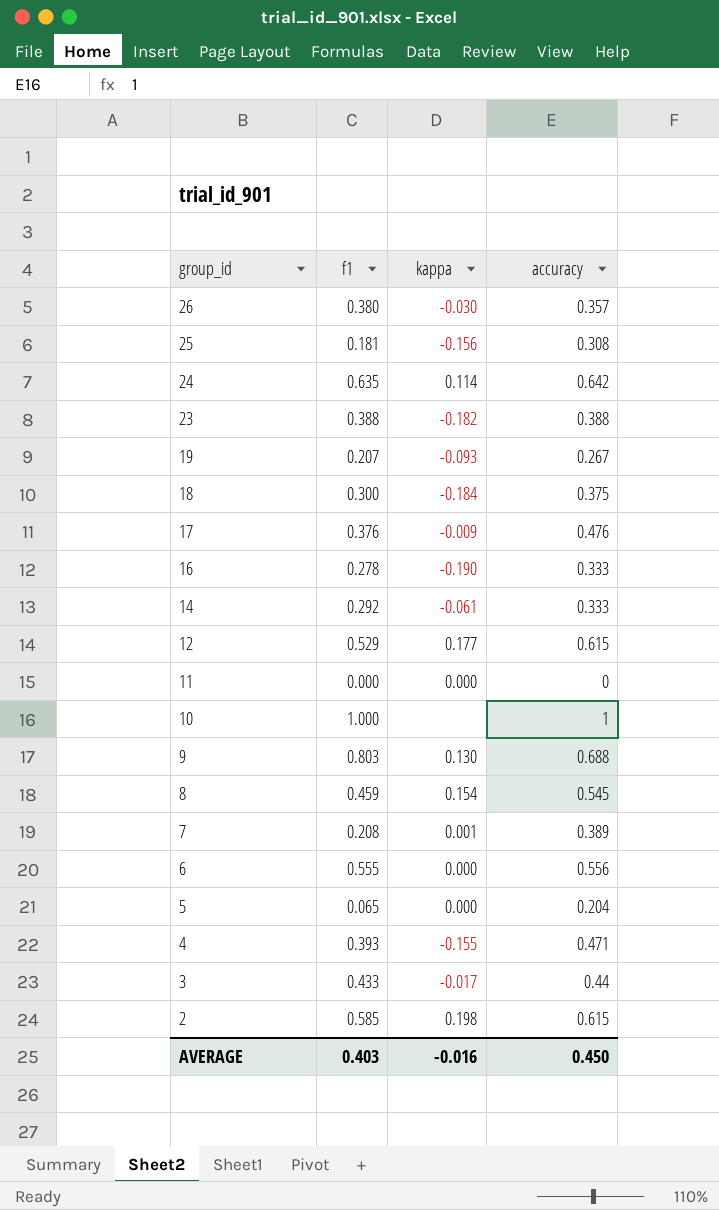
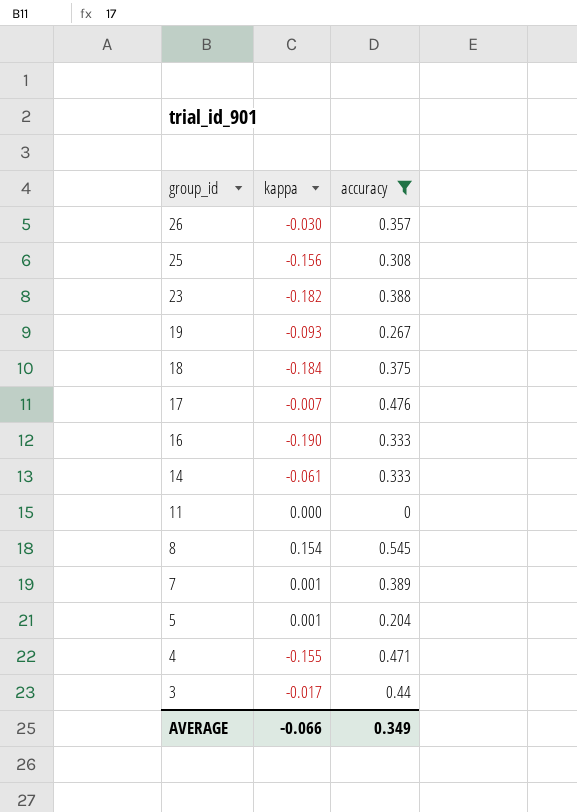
filter: none -> accuracy <= 0.545
column f1 | position: 2 -> none
17 | kappa: -0.009 -> -0.007
5 | kappa: 0.000 -> 0.001
AVERAGE | kappa: -0.016 -> -0.066
AVERAGE | accuracy: 0.450 -> 0.349

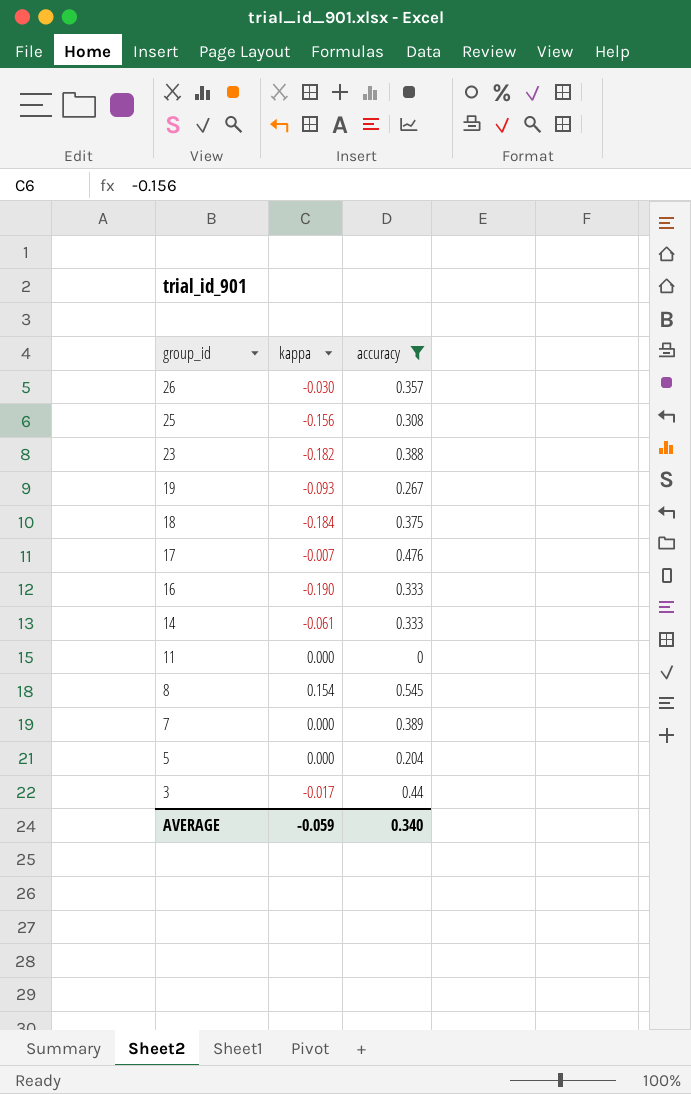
row 4: -0.155 | 0.471 -> none
7 | kappa: 0.001 -> 0.000
5 | kappa: 0.001 -> 0.000
AVERAGE | kappa: -0.066 -> -0.059
AVERAGE | accuracy: 0.349 -> 0.340

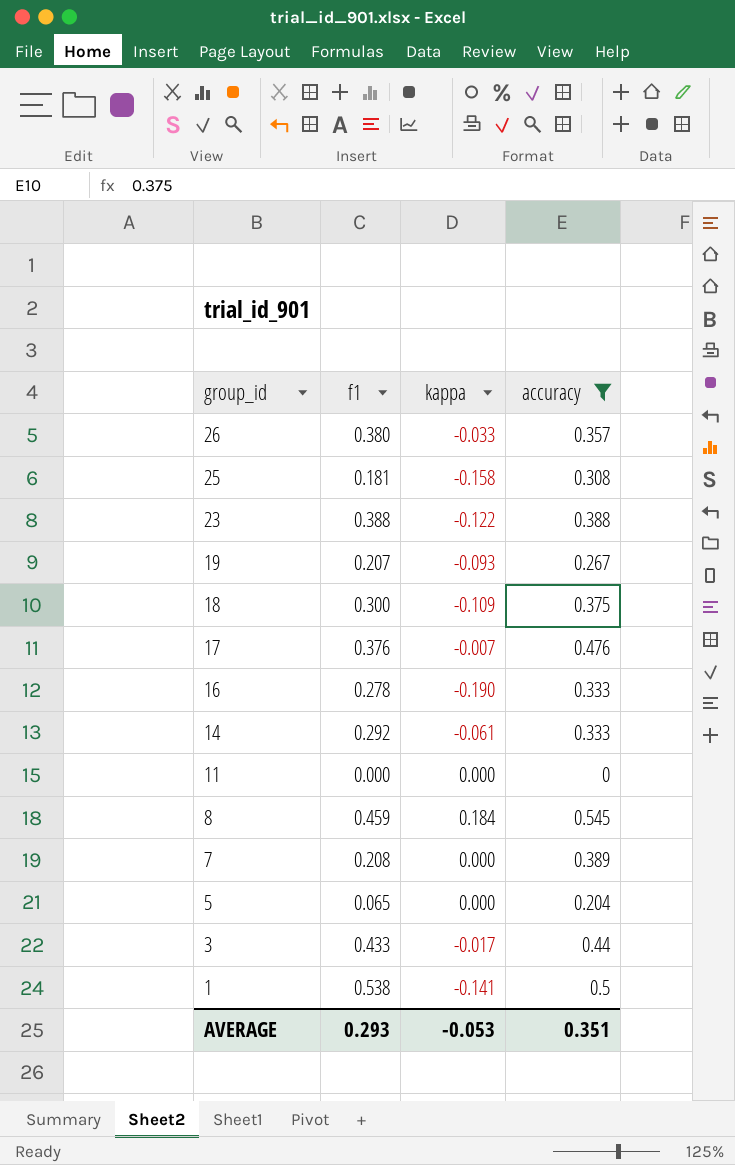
column f1 | position: none -> 2
26 | kappa: -0.030 -> -0.033
25 | kappa: -0.156 -> -0.158
23 | kappa: -0.182 -> -0.122
18 | kappa: -0.184 -> -0.109
8 | kappa: 0.154 -> 0.184
row 1: none -> 0.538 | -0.141 | 0.5
AVERAGE | kappa: -0.059 -> -0.053
AVERAGE | accuracy: 0.340 -> 0.351

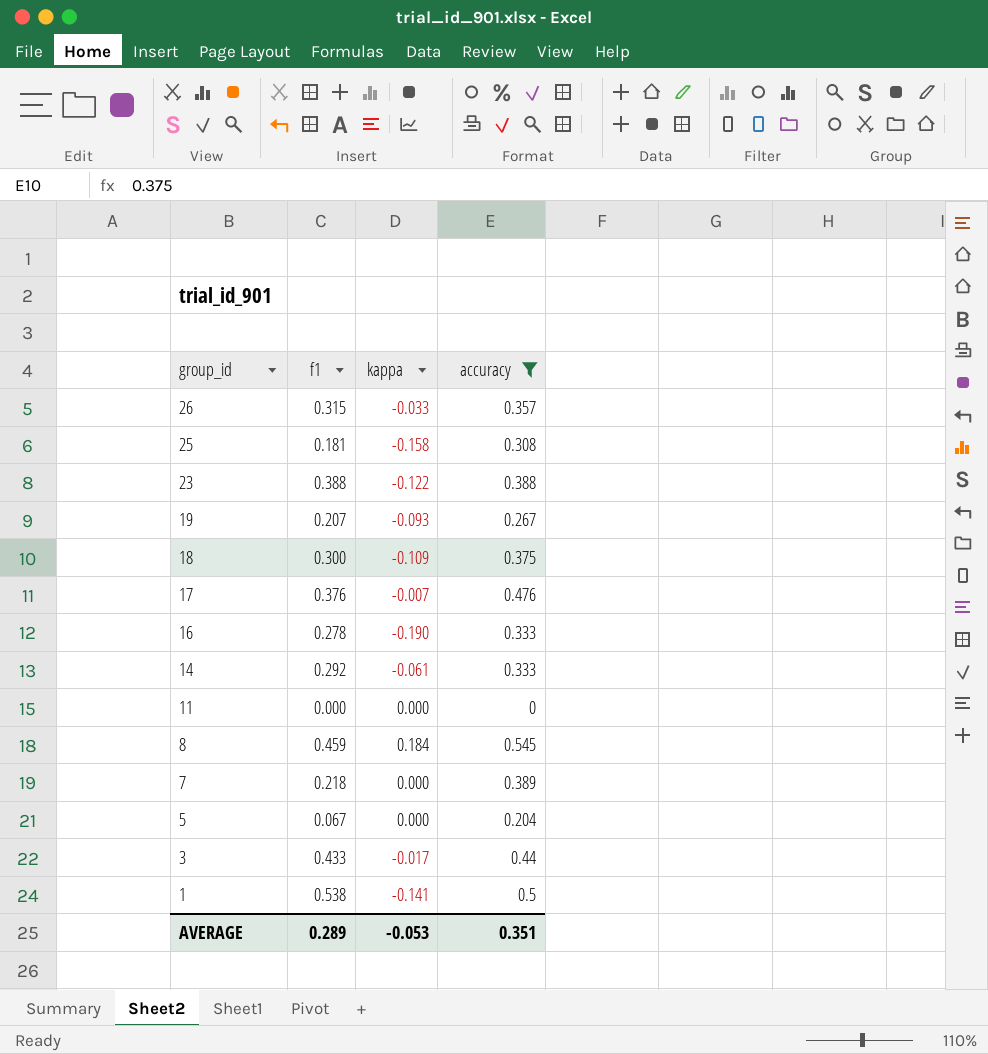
26 | f1: 0.380 -> 0.315
7 | f1: 0.208 -> 0.218
5 | f1: 0.065 -> 0.067
AVERAGE | f1: 0.293 -> 0.289

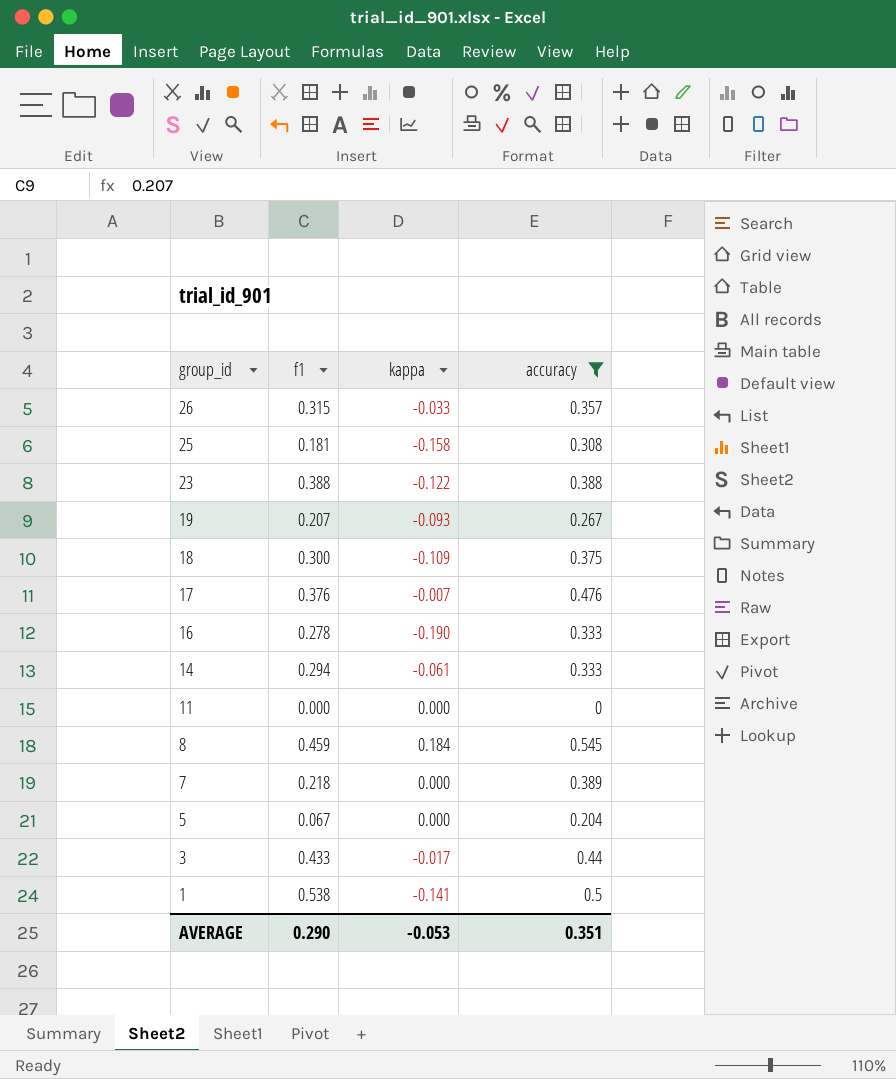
14 | f1: 0.292 -> 0.294
AVERAGE | f1: 0.289 -> 0.290

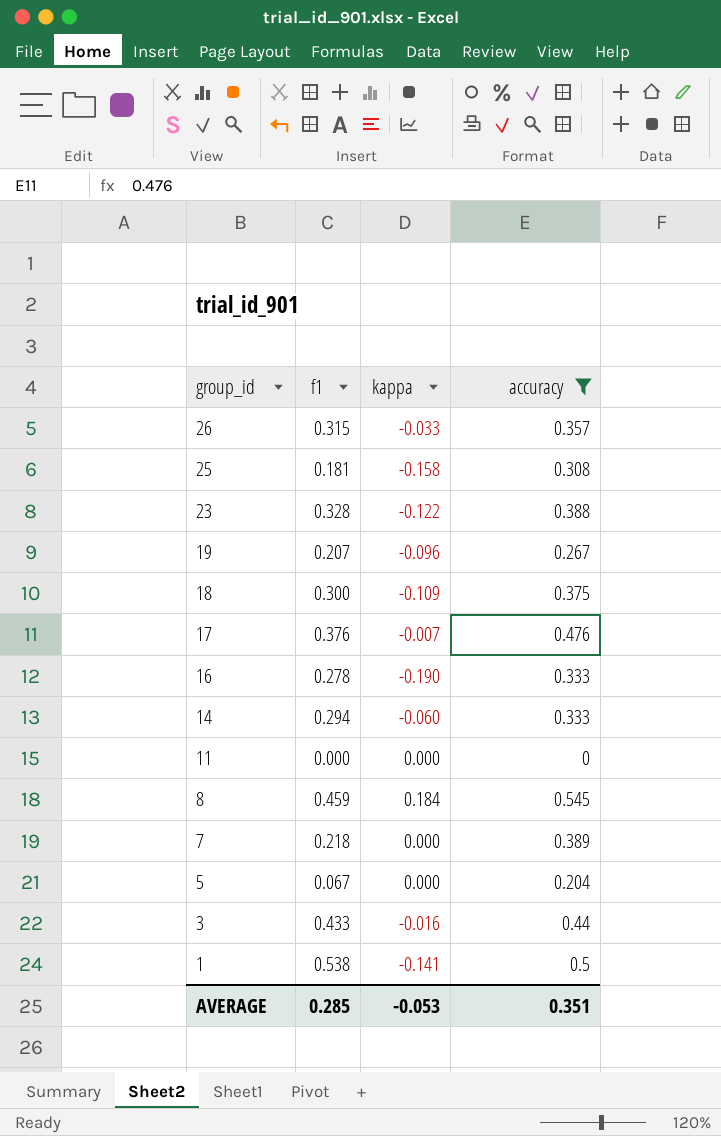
23 | f1: 0.388 -> 0.328
19 | kappa: -0.093 -> -0.096
14 | kappa: -0.061 -> -0.060
3 | kappa: -0.017 -> -0.016
AVERAGE | f1: 0.290 -> 0.285

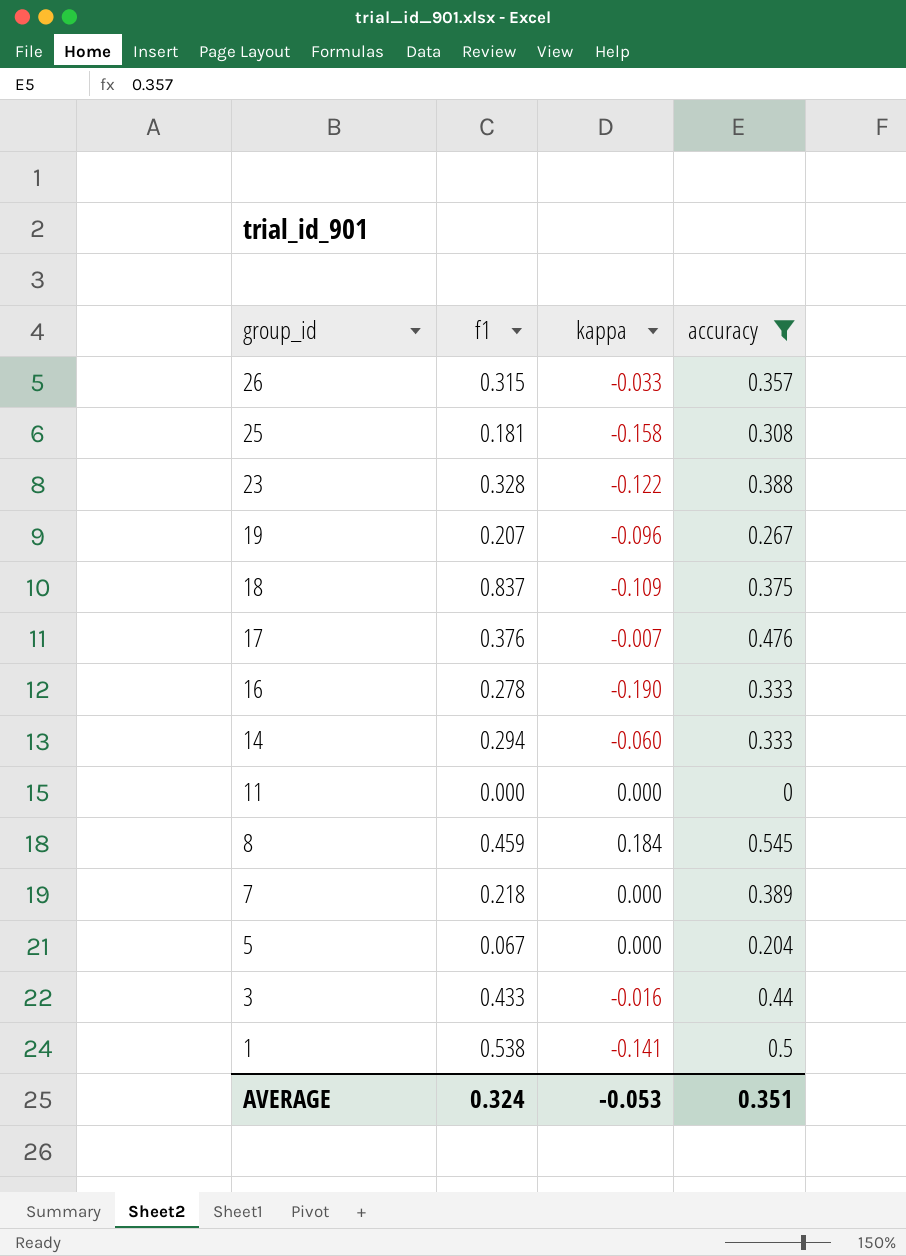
18 | f1: 0.300 -> 0.837
AVERAGE | f1: 0.285 -> 0.324

